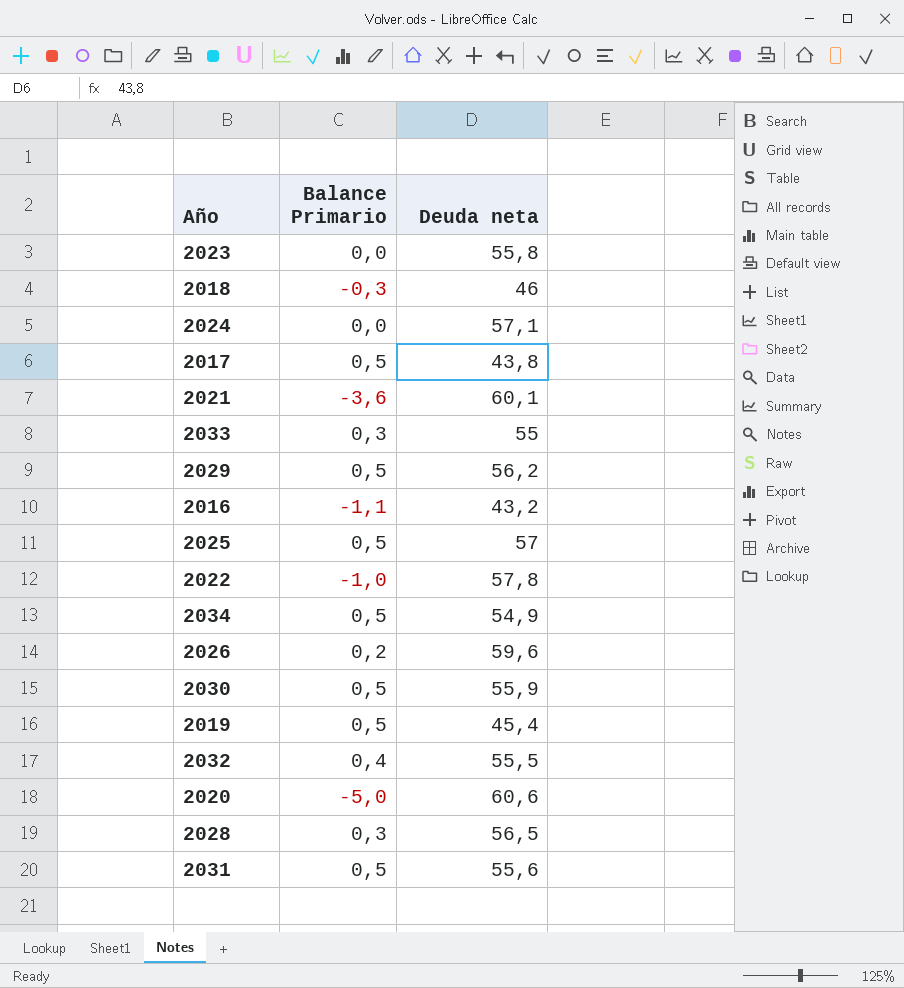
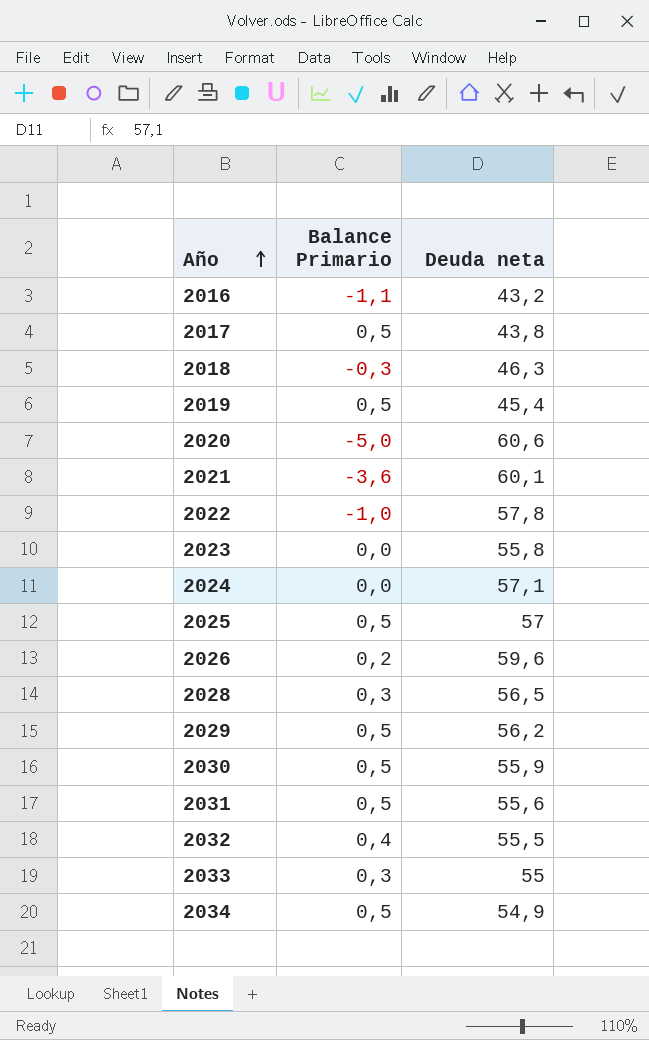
row order: none -> Año ascending
2018 | Deuda neta: 46 -> 46,3

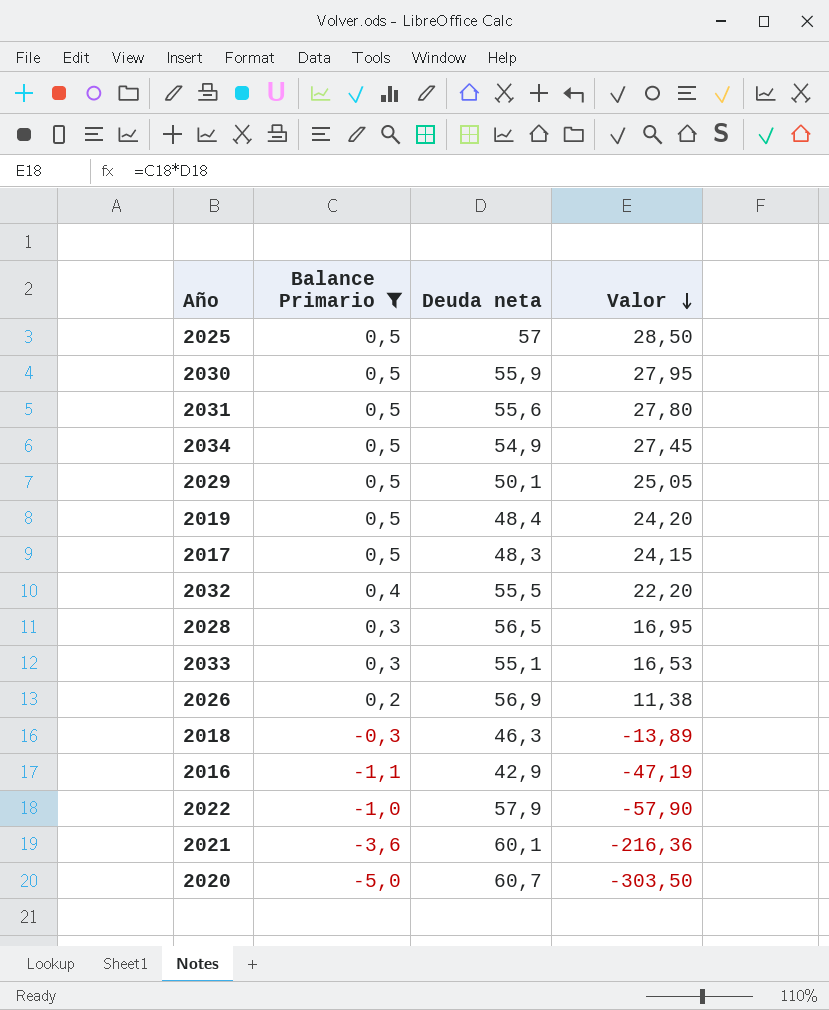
filter: none -> Balance Primario != 0,0
row order: Año ascending -> Valor descending
column Valor | formula: none -> [Balance Primario] * [Deuda neta]
2029 | Deuda neta: 56,2 -> 50,1
2019 | Deuda neta: 45,4 -> 48,4
2017 | Deuda neta: 43,8 -> 48,3
2033 | Deuda neta: 55 -> 55,1
2026 | Deuda neta: 59,6 -> 56,9
2016 | Deuda neta: 43,2 -> 42,9
2022 | Deuda neta: 57,8 -> 57,9
2020 | Deuda neta: 60,6 -> 60,7

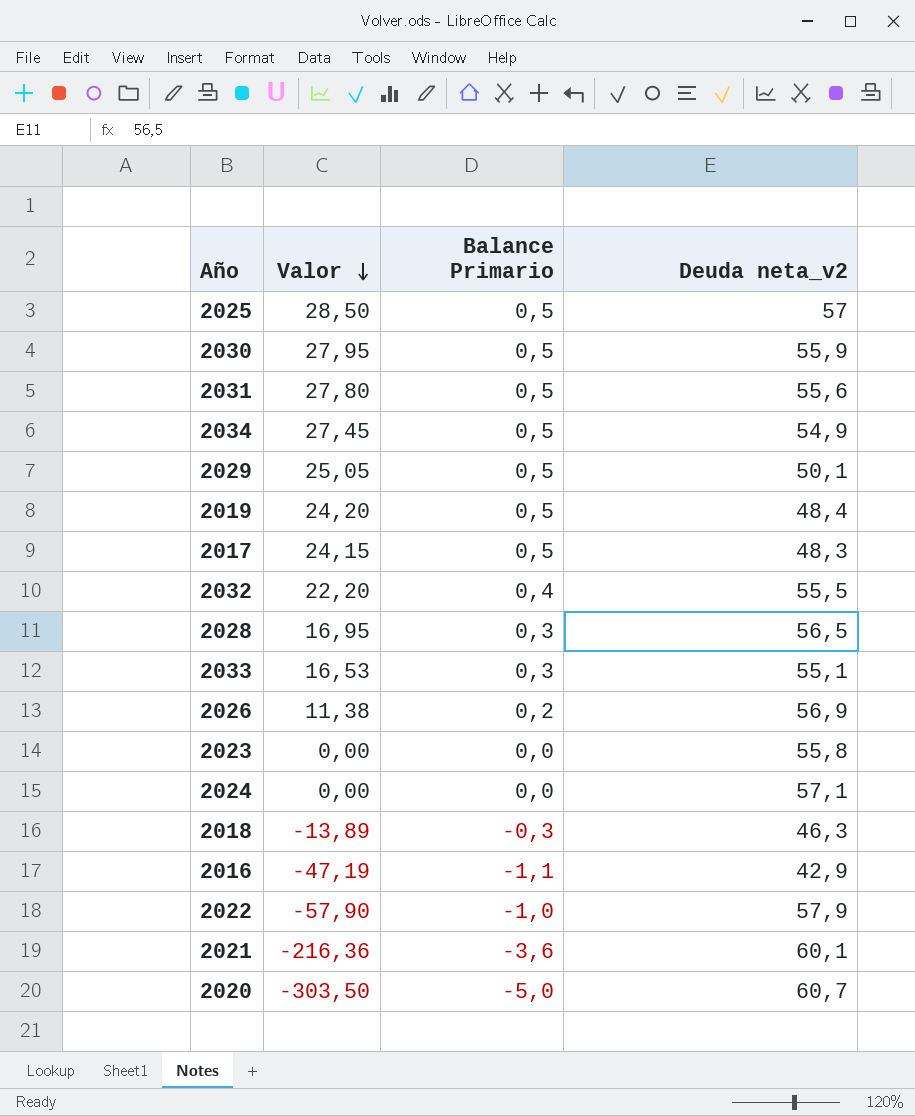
filter: Balance Primario != 0,0 -> none
column Valor | position: 4 -> 2
column name: Deuda neta -> Deuda neta_v2

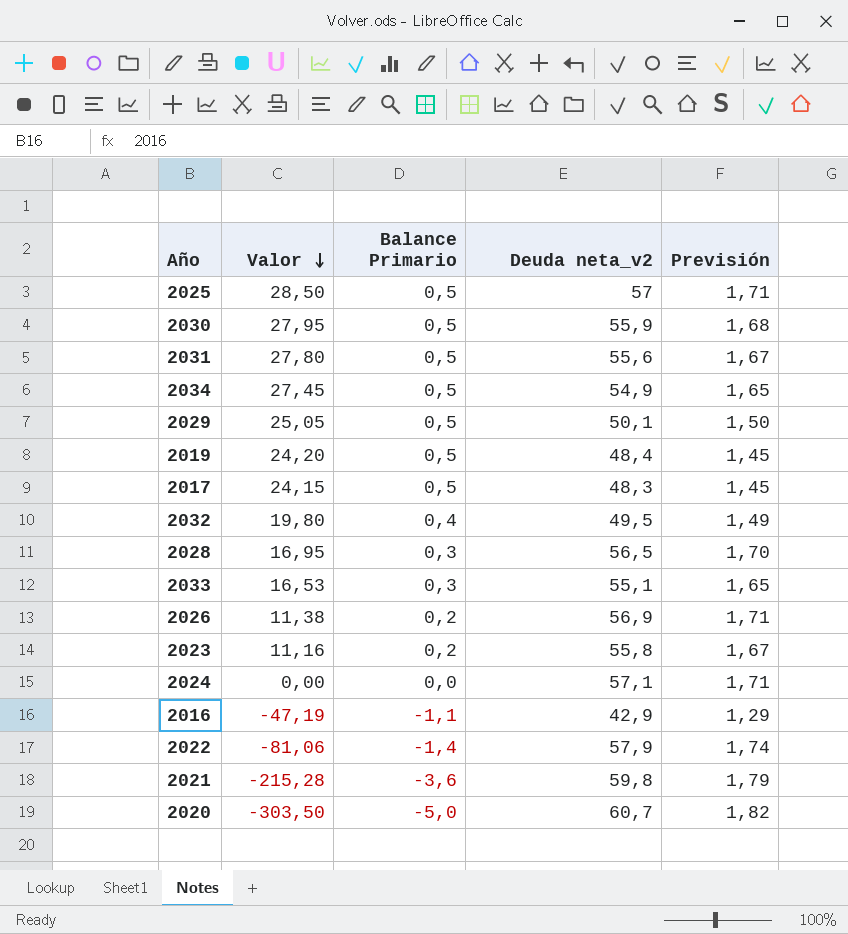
column Previsión | formula: none -> [Deuda neta_v2] * 0,03
row 2018: -13,89 | -0,3 | 46,3 -> none
2032 | Valor: 22,20 -> 19,80
2032 | Deuda neta_v2: 55,5 -> 49,5
2023 | Valor: 0,00 -> 11,16
2023 | Balance Primario: 0,0 -> 0,2
2022 | Valor: -57,90 -> -81,06
2022 | Balance Primario: -1,0 -> -1,4
2021 | Valor: -216,36 -> -215,28
2021 | Deuda neta_v2: 60,1 -> 59,8

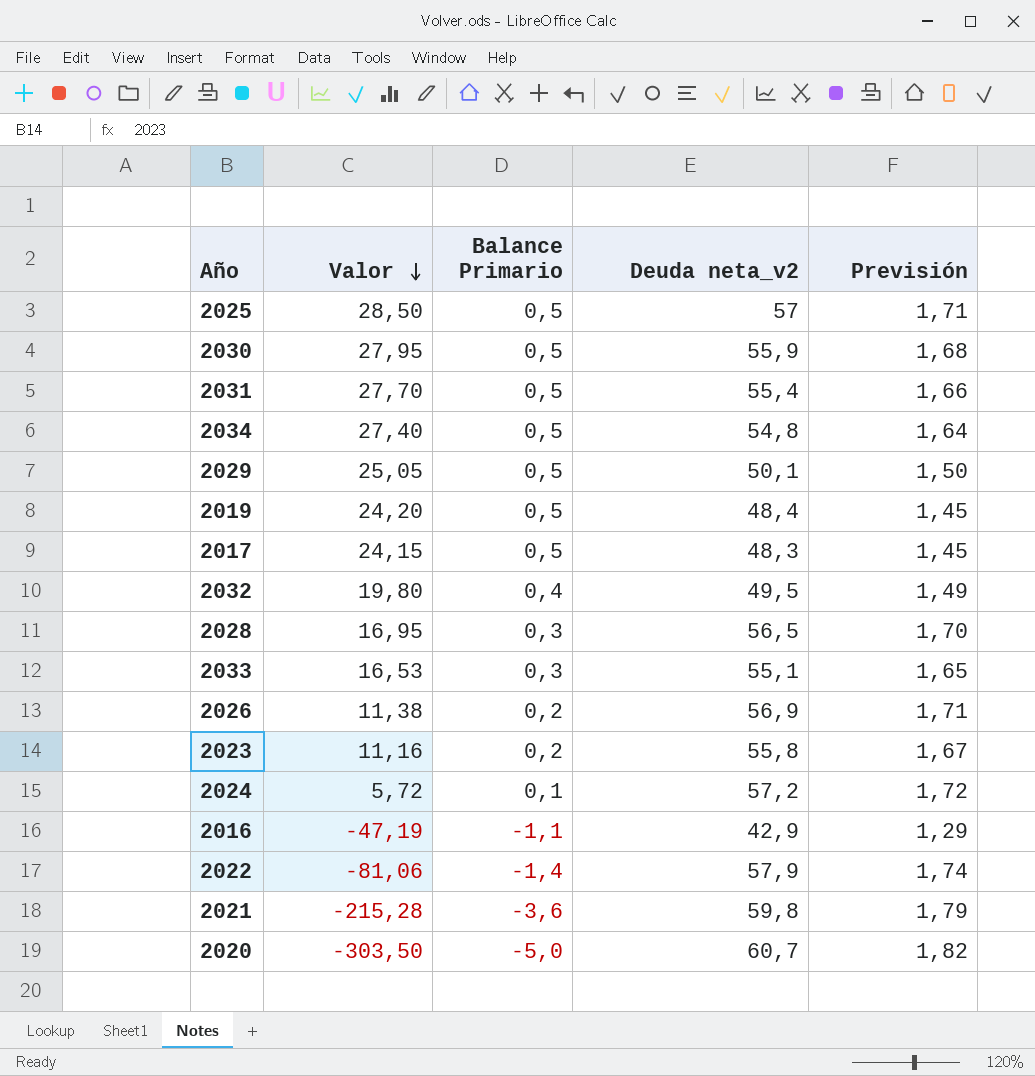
2031 | Valor: 27,80 -> 27,70
2031 | Deuda neta_v2: 55,6 -> 55,4
2031 | Previsión: 1,67 -> 1,66
2034 | Valor: 27,45 -> 27,40
2034 | Deuda neta_v2: 54,9 -> 54,8
2034 | Previsión: 1,65 -> 1,64
2024 | Valor: 0,00 -> 5,72
2024 | Balance Primario: 0,0 -> 0,1
2024 | Deuda neta_v2: 57,1 -> 57,2
2024 | Previsión: 1,71 -> 1,72

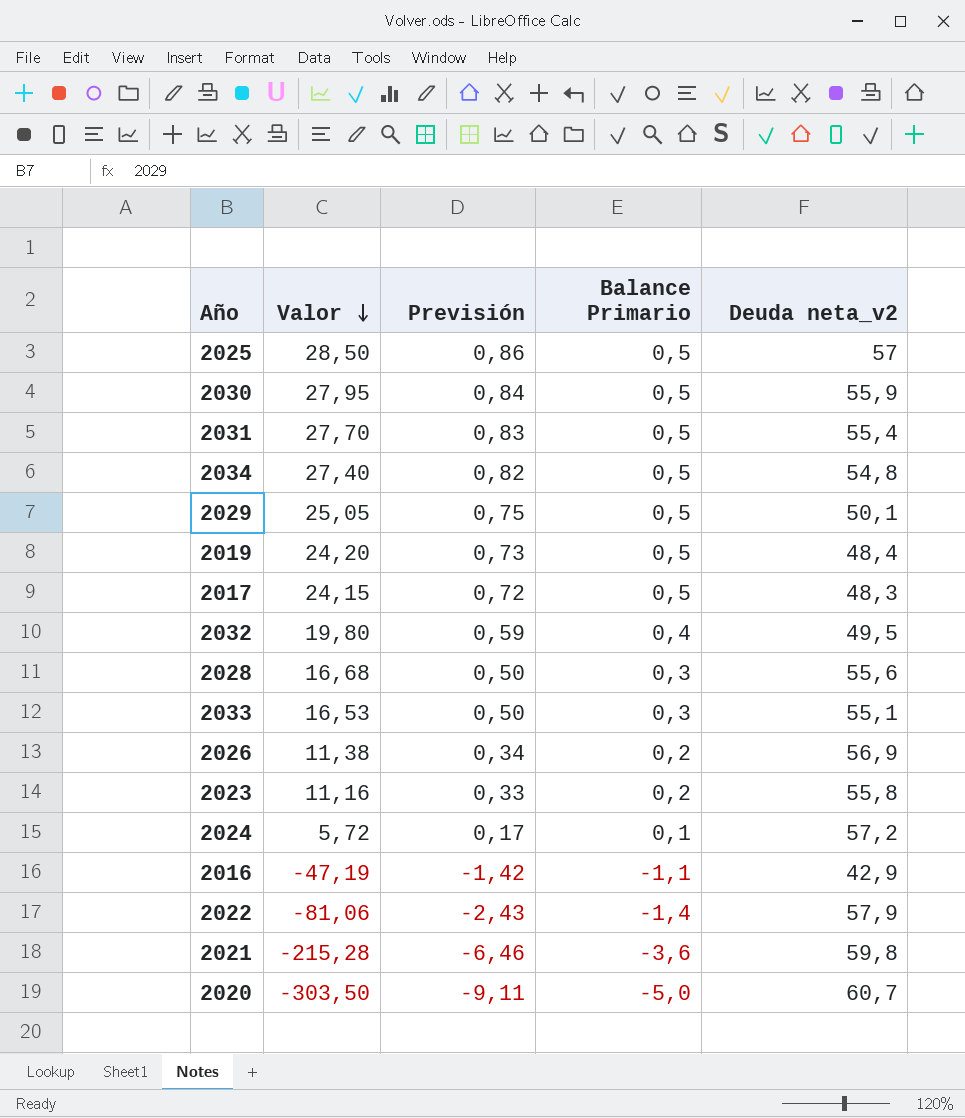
column Previsión | formula: [Deuda neta_v2] * 0,03 -> [Valor] * 0,03
column Previsión | position: 5 -> 3
2028 | Valor: 16,95 -> 16,68
2028 | Deuda neta_v2: 56,5 -> 55,6

